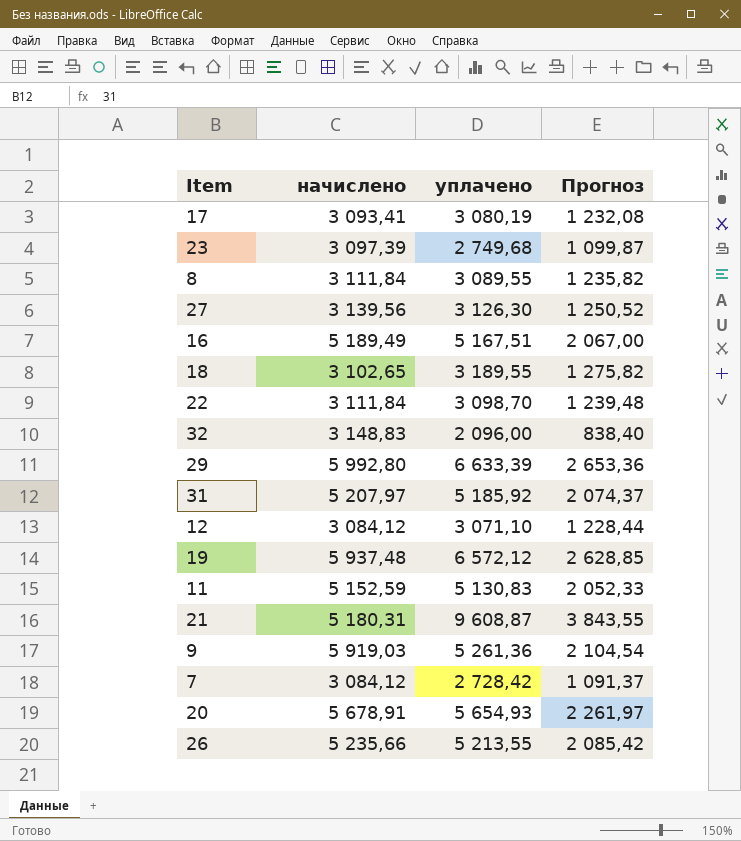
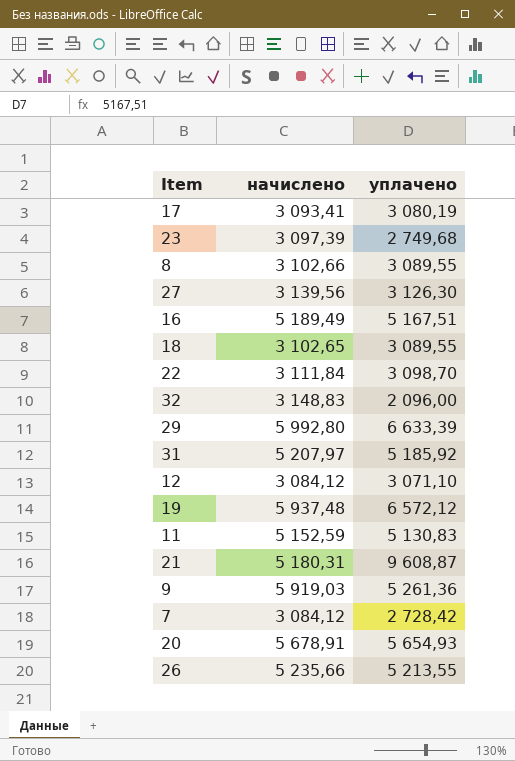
column Прогноз | formula: [уплачено] * 0,4 -> none
8 | начислено: 3 111,84 -> 3 102,66
18 | уплачено: 3 189,55 -> 3 089,55

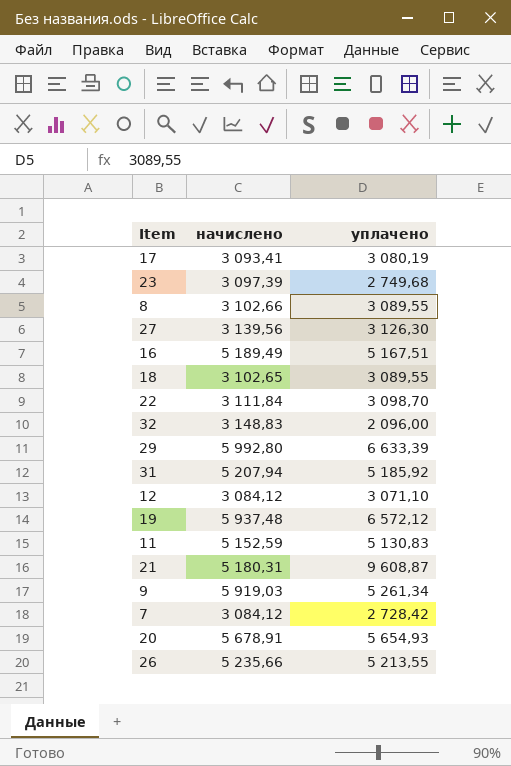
31 | начислено: 5 207,97 -> 5 207,94
9 | уплачено: 5 261,36 -> 5 261,34

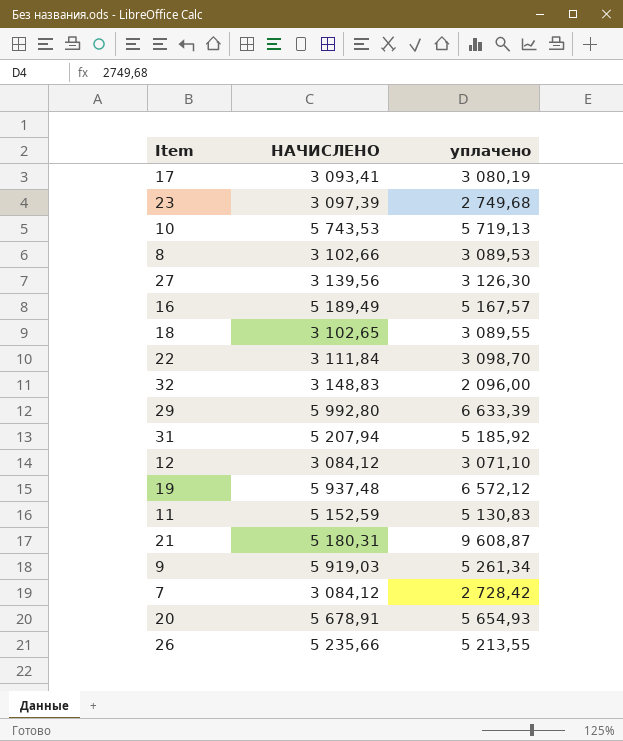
column name: начислено -> НАЧИСЛЕНО
row 10: none -> 5 743,53 | 5 719,13
8 | уплачено: 3 089,55 -> 3 089,53
16 | уплачено: 5 167,51 -> 5 167,57

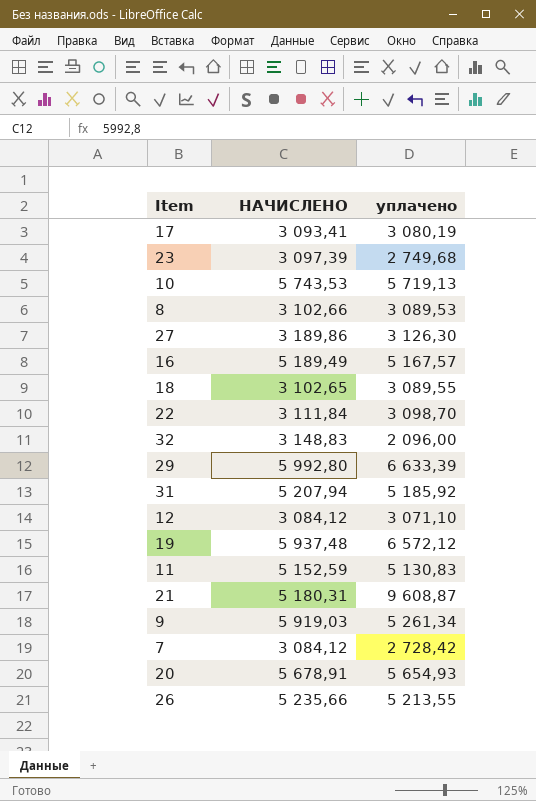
27 | НАЧИСЛЕНО: 3 139,56 -> 3 189,86

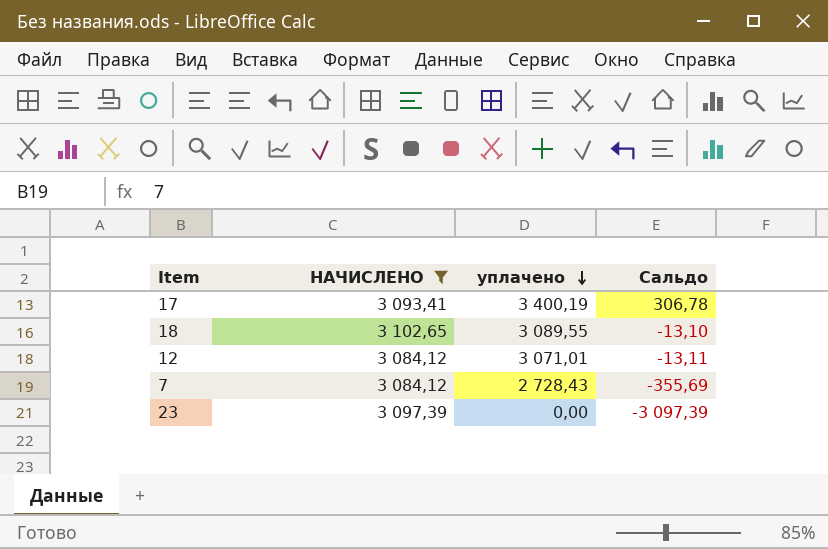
filter: none -> НАЧИСЛЕНО <= 3 102,65
row order: none -> уплачено descending
column Сальдо | formula: none -> [уплачено] - [НАЧИСЛЕНО]
17 | уплачено: 3 080,19 -> 3 400,19
12 | уплачено: 3 071,10 -> 3 071,01
7 | уплачено: 2 728,42 -> 2 728,43
23 | уплачено: 2 749,68 -> 0,00

